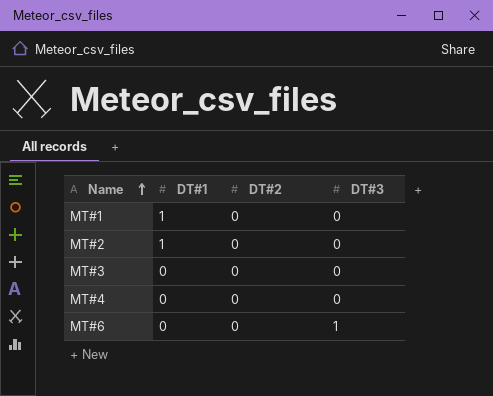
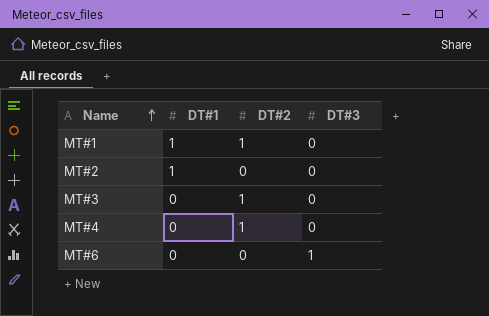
MT#1 | DT#2: 0 -> 1
MT#3 | DT#2: 0 -> 1
MT#4 | DT#2: 0 -> 1

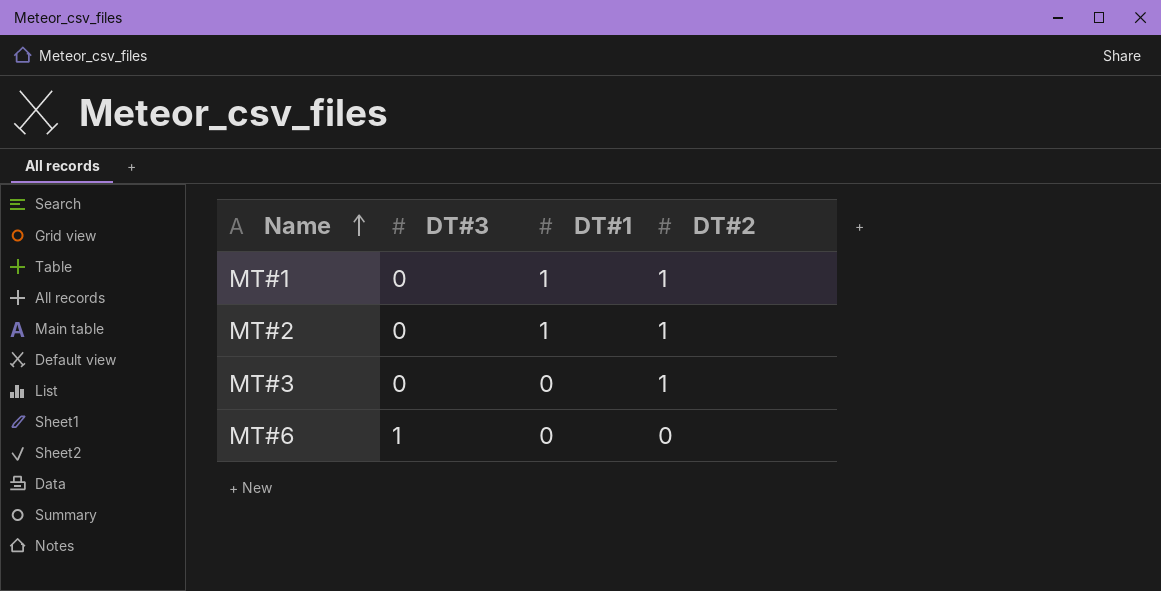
column DT#3 | position: 4 -> 2
row MT#4: 0 | 1 | 0 -> none
MT#2 | DT#2: 0 -> 1

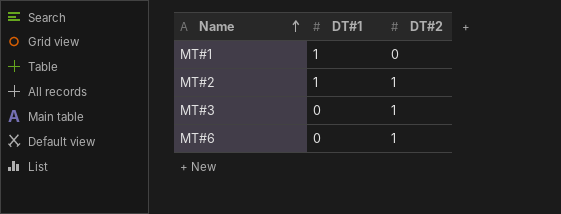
column DT#3 | position: 2 -> none
MT#1 | DT#2: 1 -> 0
MT#6 | DT#2: 0 -> 1

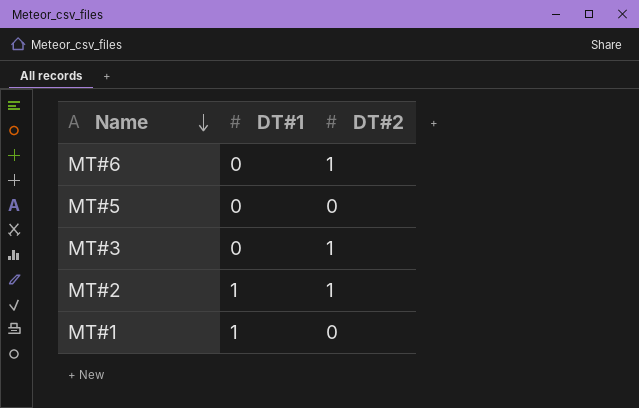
row order: Name ascending -> Name descending
row MT#5: none -> 0 | 0

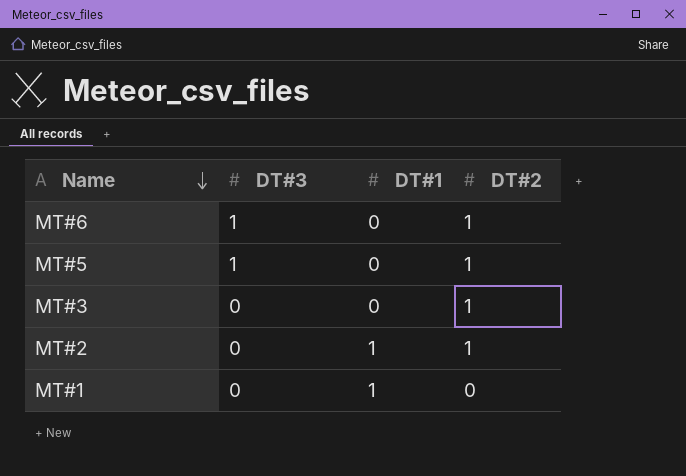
column DT#3 | position: none -> 2
MT#5 | DT#2: 0 -> 1

